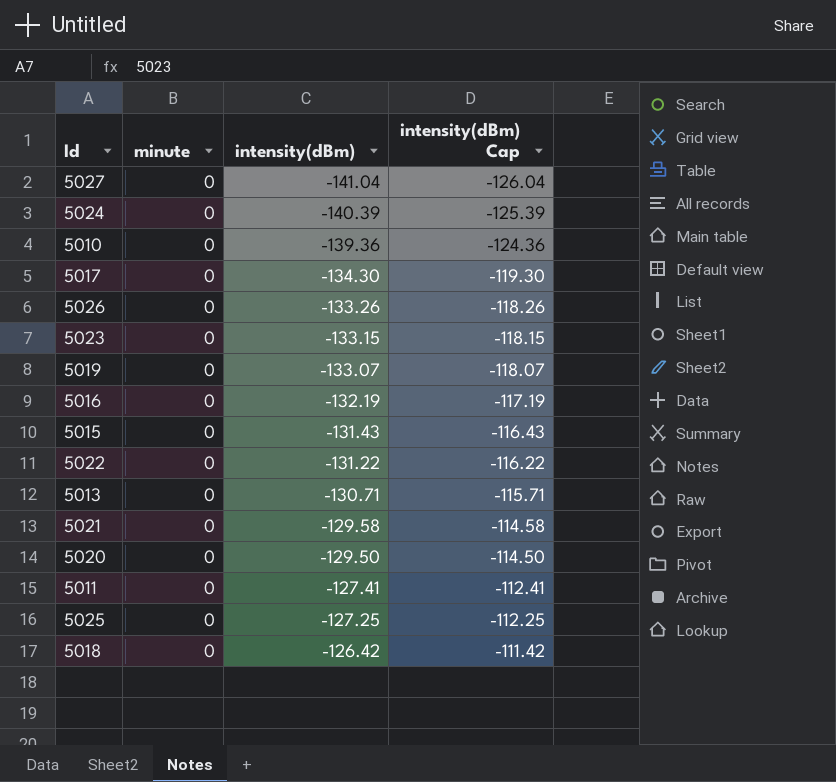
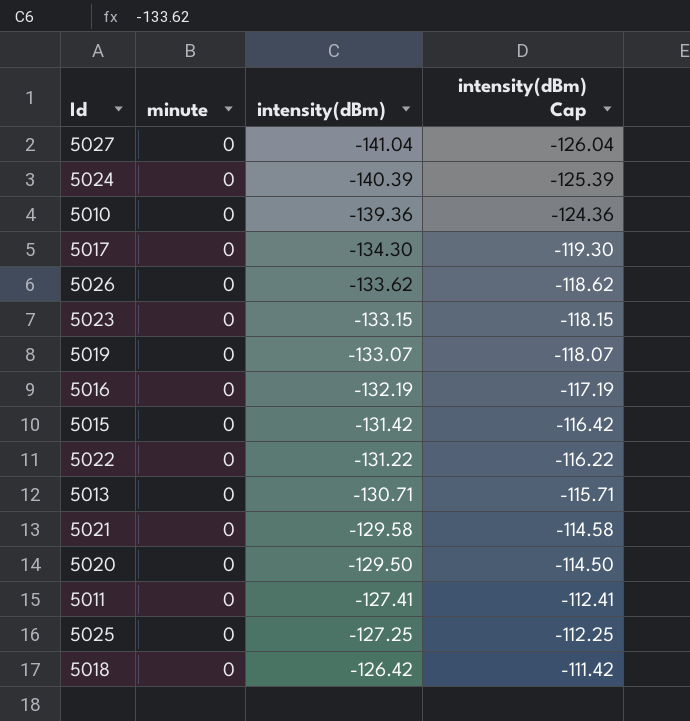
5026 | intensity(dBm): -133.26 -> -133.62
5026 | intensity(dBm) Cap: -118.26 -> -118.62
5015 | intensity(dBm): -131.43 -> -131.42
5015 | intensity(dBm) Cap: -116.43 -> -116.42

